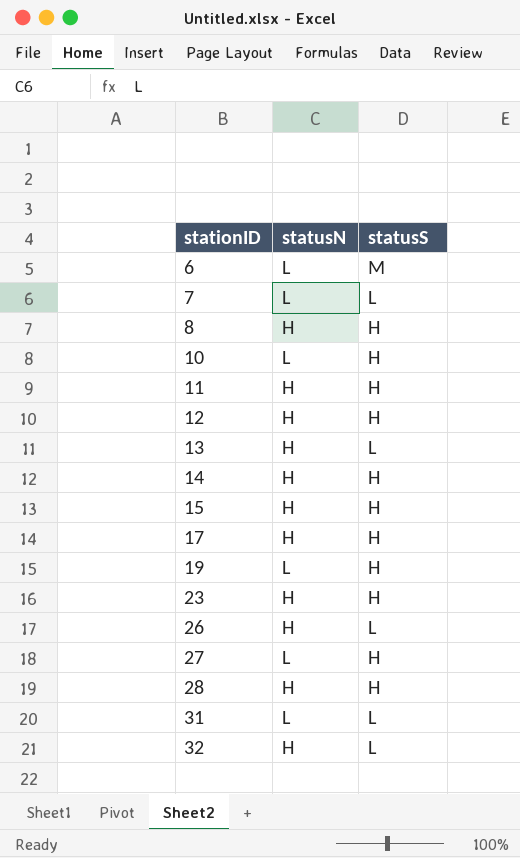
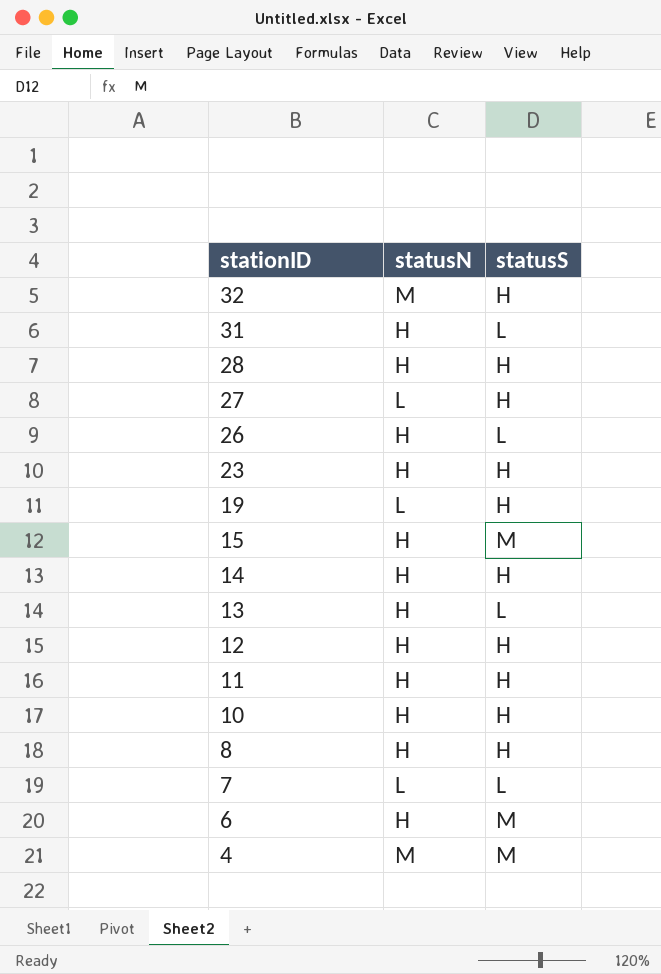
row order: stationID ascending -> stationID descending
row 17: H | H -> none
32 | statusN: H -> M
32 | statusS: L -> H
31 | statusN: L -> H
15 | statusS: H -> M
10 | statusN: L -> H
6 | statusN: L -> H
row 4: none -> M | M

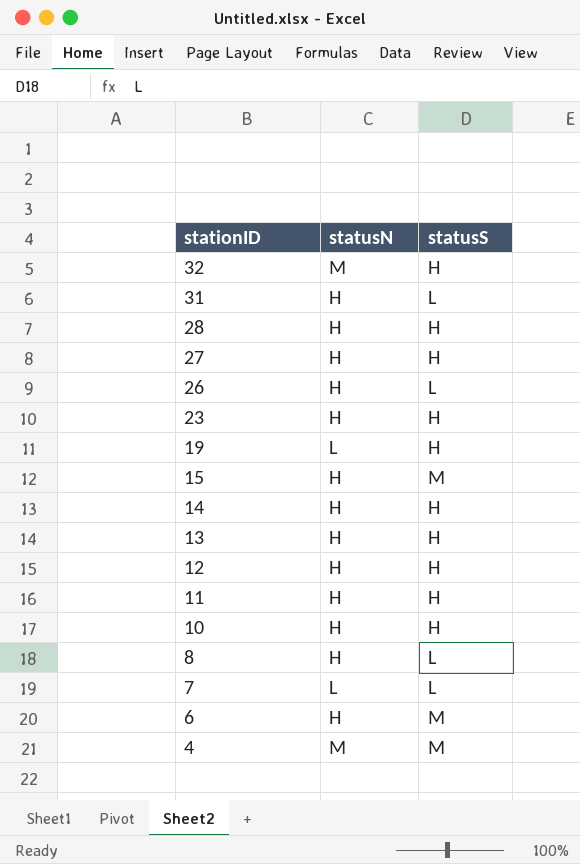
27 | statusN: L -> H
13 | statusS: L -> H
8 | statusS: H -> L

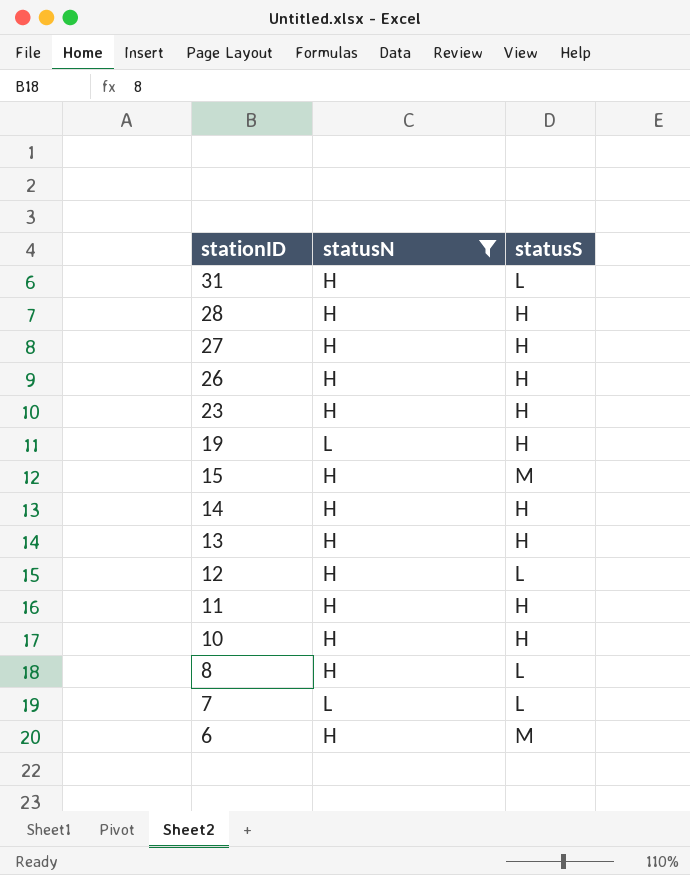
filter: none -> statusN != M
26 | statusS: L -> H
12 | statusS: H -> L

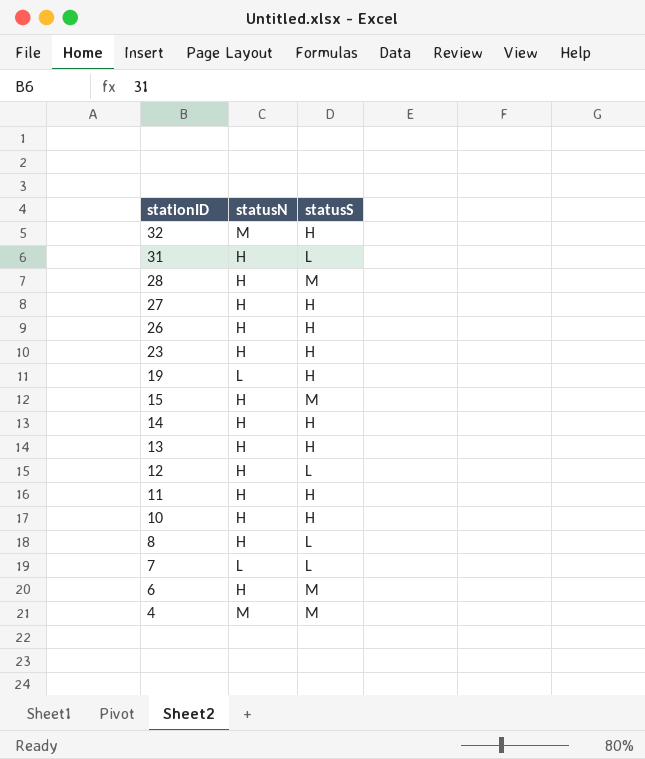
filter: statusN != M -> none
28 | statusS: H -> M

